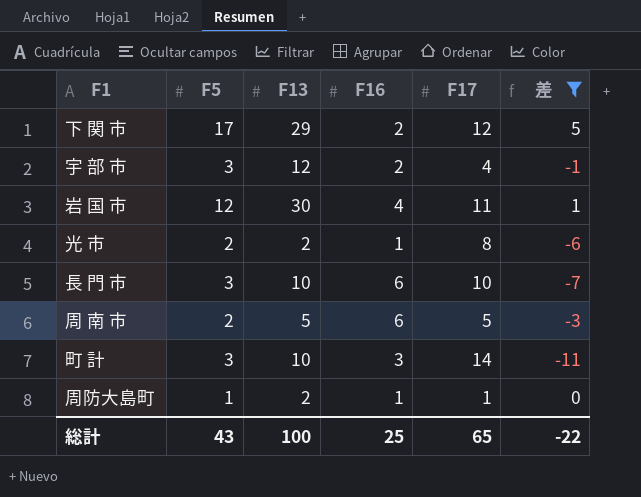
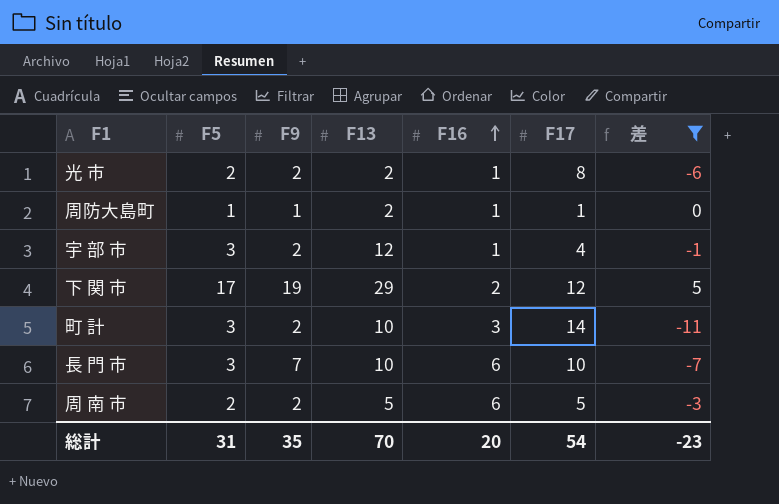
row order: none -> F16 ascending
column F9 | position: none -> 3
row 岩 国 市: 12 | 30 | 4 | 11 | 1 -> none
宇 部 市 | F16: 2 -> 1
総計 | F5: 43 -> 31
総計 | F13: 100 -> 70
総計 | F16: 25 -> 20
総計 | F17: 65 -> 54
総計 | 差: -22 -> -23

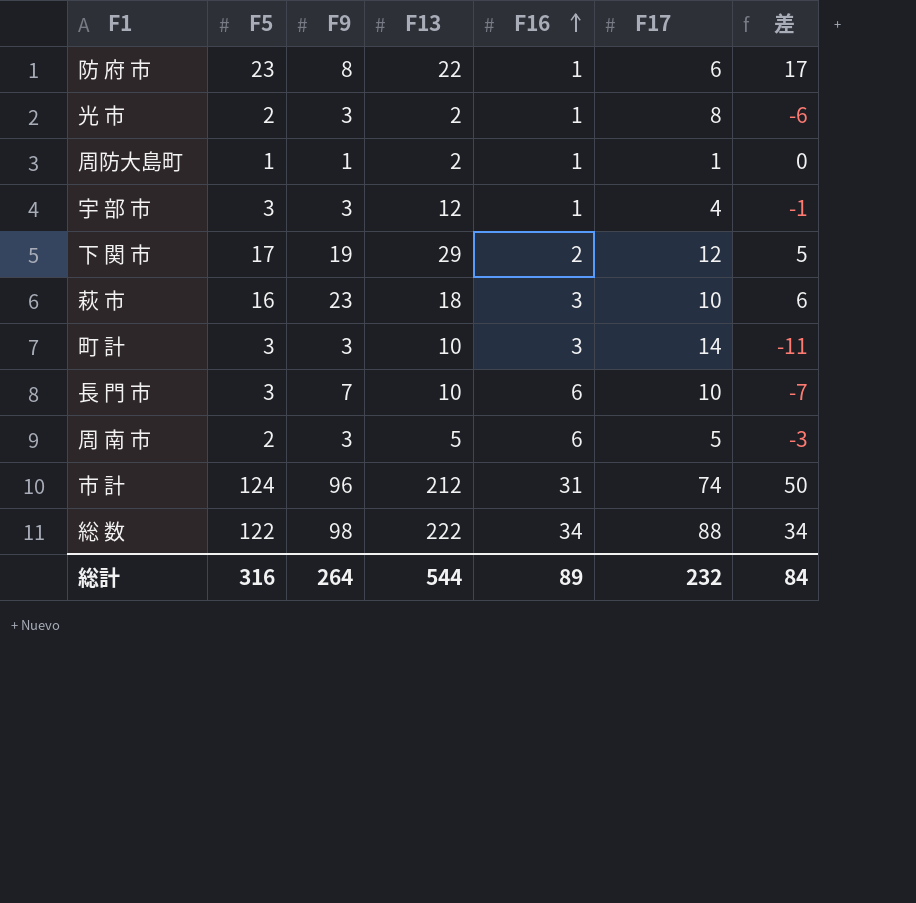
filter: 差 <= 5 -> none
光 市 | F9: 2 -> 3
宇 部 市 | F9: 2 -> 3
町 計 | F9: 2 -> 3
周 南 市 | F9: 2 -> 3
総計 | F5: 31 -> 316
総計 | F9: 35 -> 264
総計 | F13: 70 -> 544
総計 | F16: 20 -> 89
総計 | F17: 54 -> 232
総計 | 差: -23 -> 84

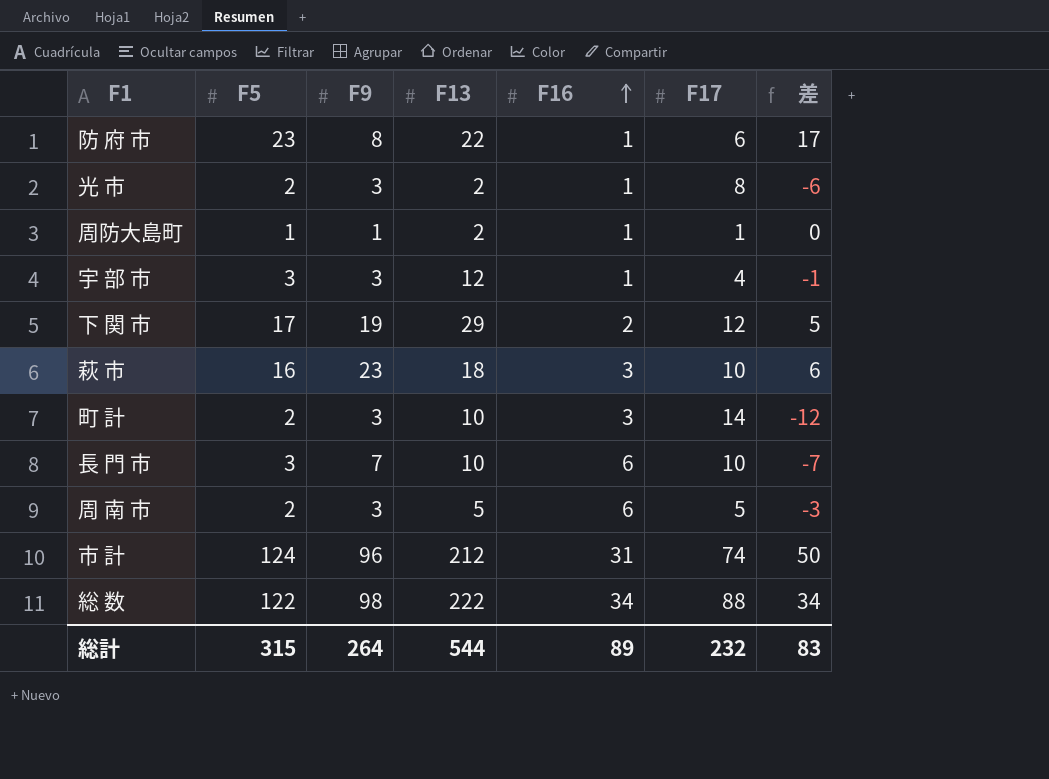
町 計 | F5: 3 -> 2
町 計 | 差: -11 -> -12
総計 | F5: 316 -> 315
総計 | 差: 84 -> 83

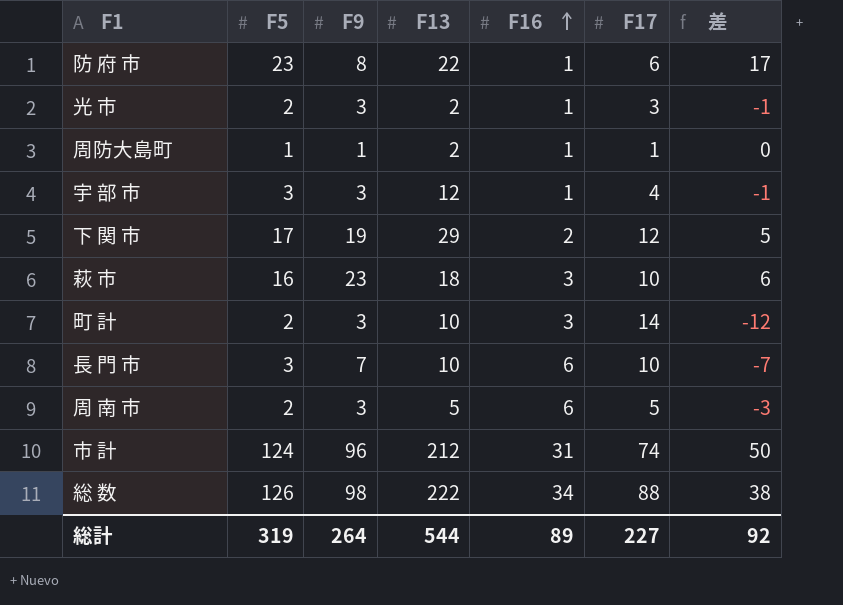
光 市 | F17: 8 -> 3
光 市 | 差: -6 -> -1
総 数 | F5: 122 -> 126
総 数 | 差: 34 -> 38
総計 | F5: 315 -> 319
総計 | F17: 232 -> 227
総計 | 差: 83 -> 92

